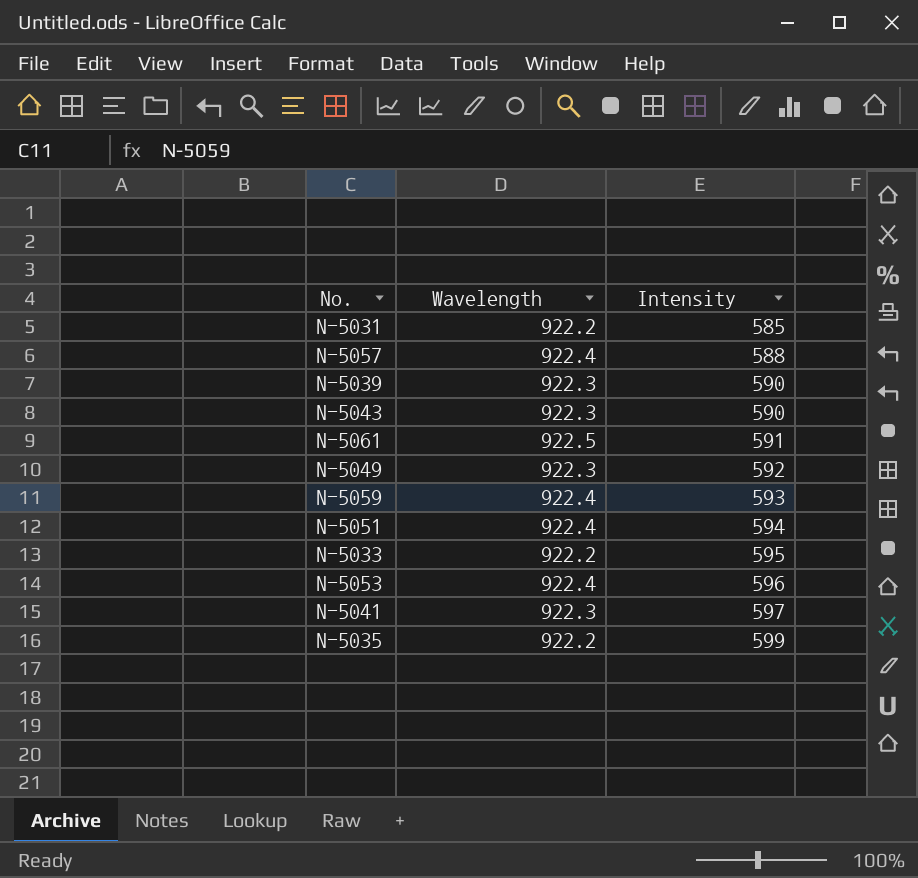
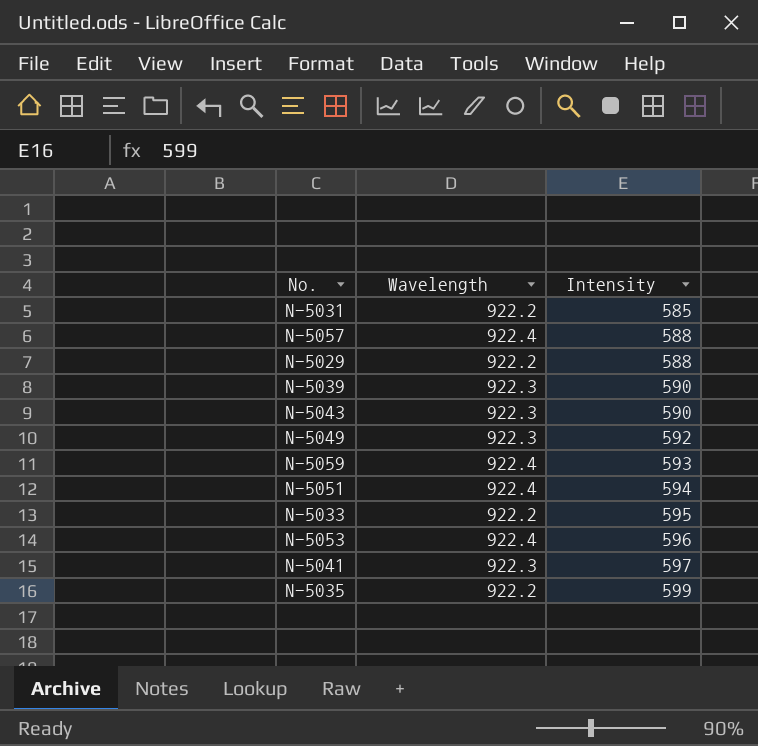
row N-5061: 922.5 | 591 -> none
row N-5029: none -> 922.2 | 588

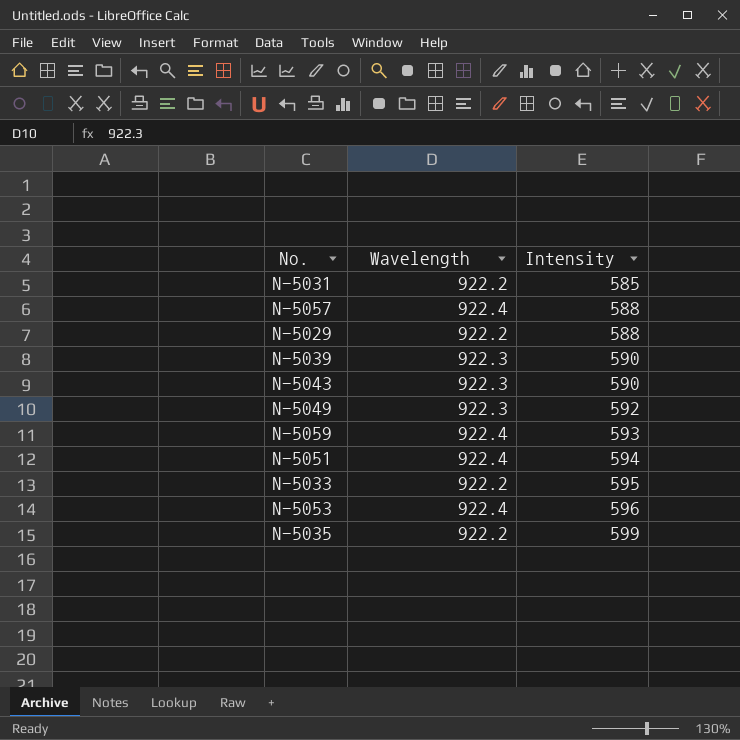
row N-5041: 922.3 | 597 -> none

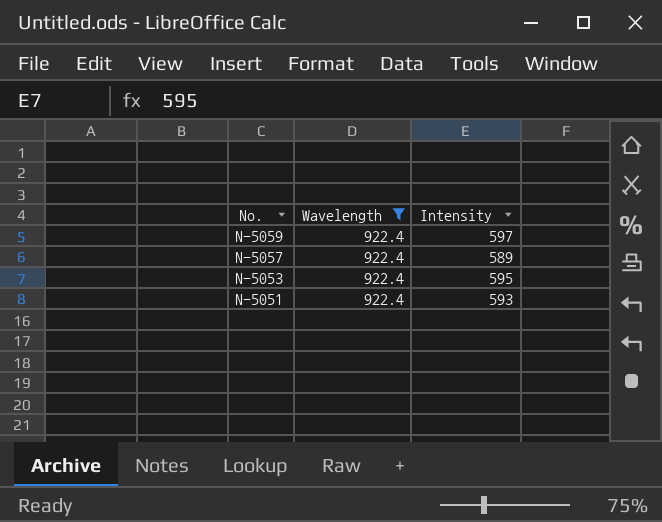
filter: none -> Wavelength = 922.4
row order: Intensity ascending -> No. descending
N-5059 | Intensity: 593 -> 597
N-5057 | Intensity: 588 -> 589
N-5053 | Intensity: 596 -> 595
N-5051 | Intensity: 594 -> 593

